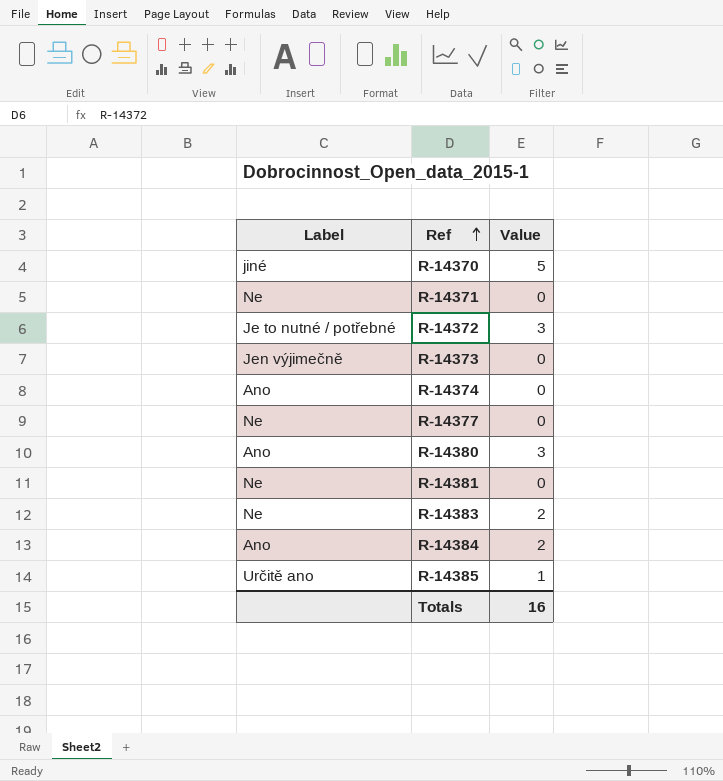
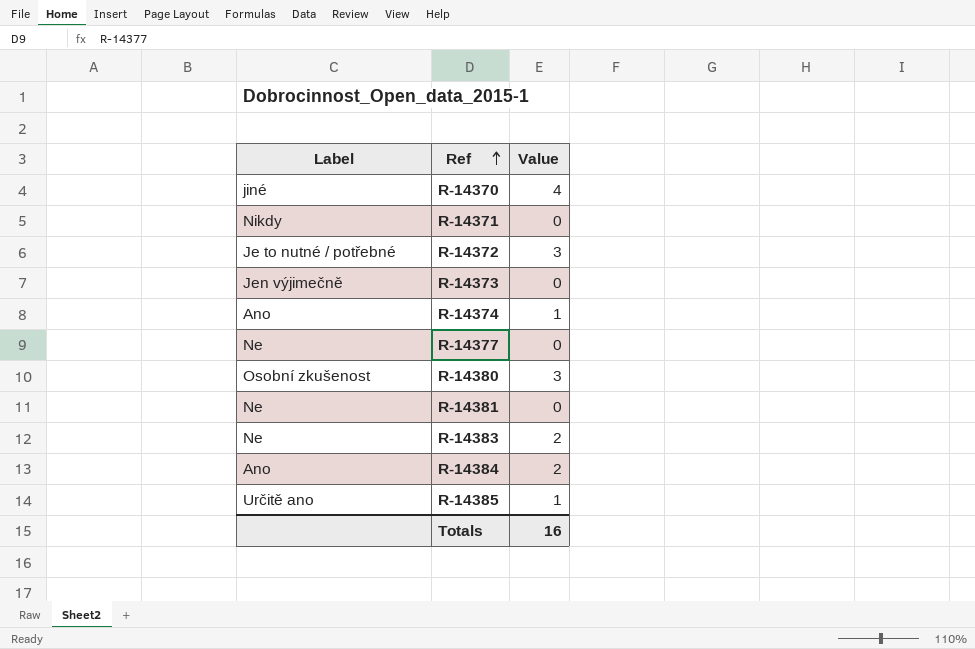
R-14370 | Value: 5 -> 4
R-14371 | Label: Ne -> Nikdy
R-14374 | Value: 0 -> 1
R-14380 | Label: Ano -> Osobní zkušenost

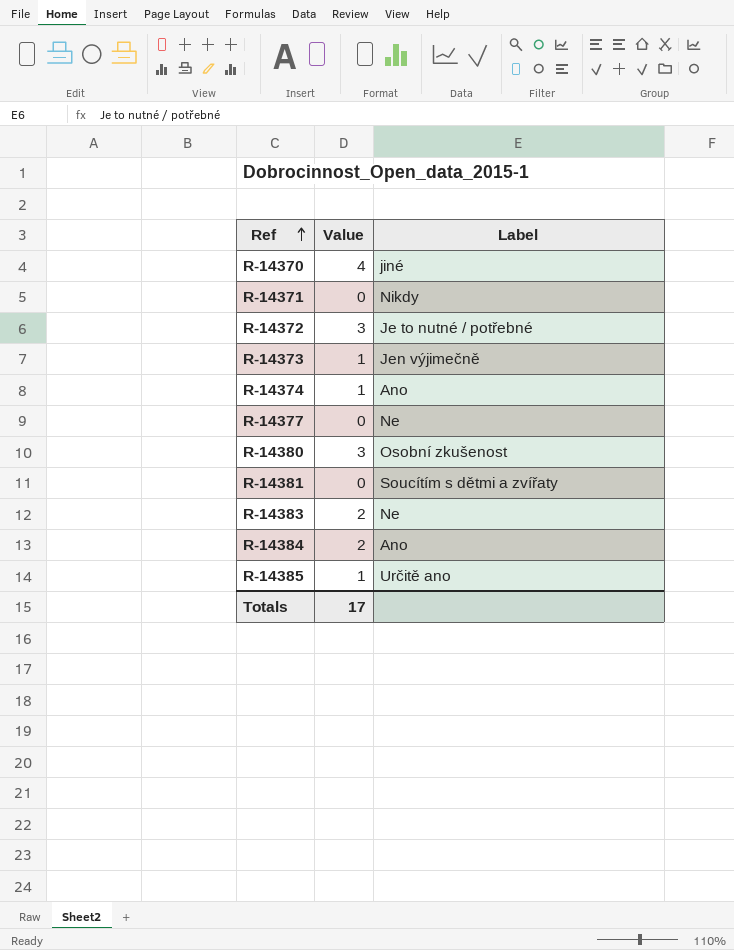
column Label | position: 1 -> 3
R-14373 | Value: 0 -> 1
R-14381 | Label: Ne -> Soucítím s dětmi a zvířaty
Totals | Value: 16 -> 17

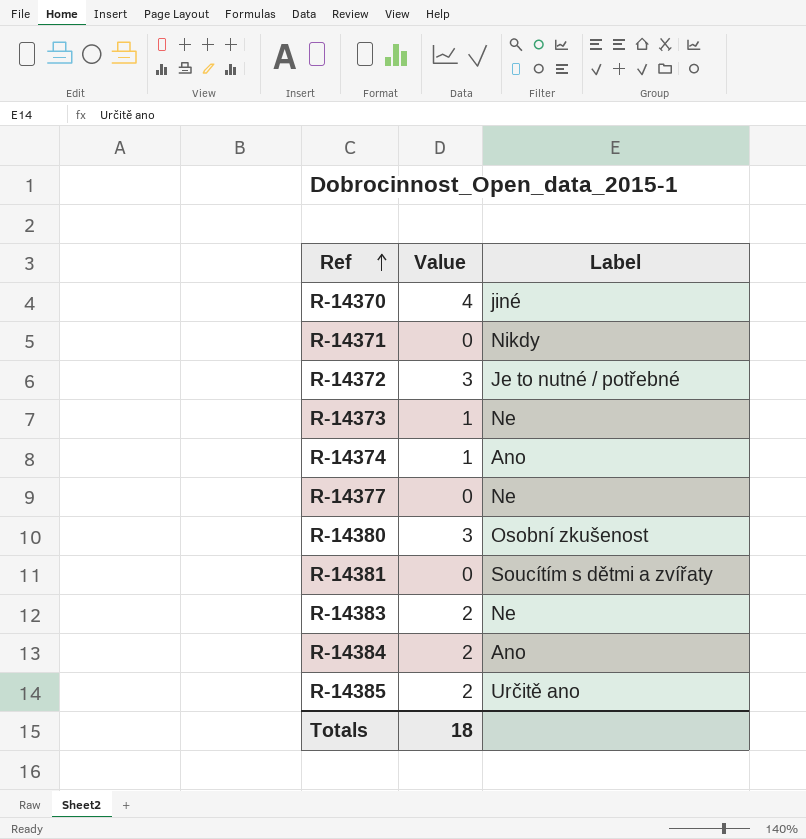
R-14373 | Label: Jen výjimečně -> Ne
R-14385 | Value: 1 -> 2
Totals | Value: 17 -> 18

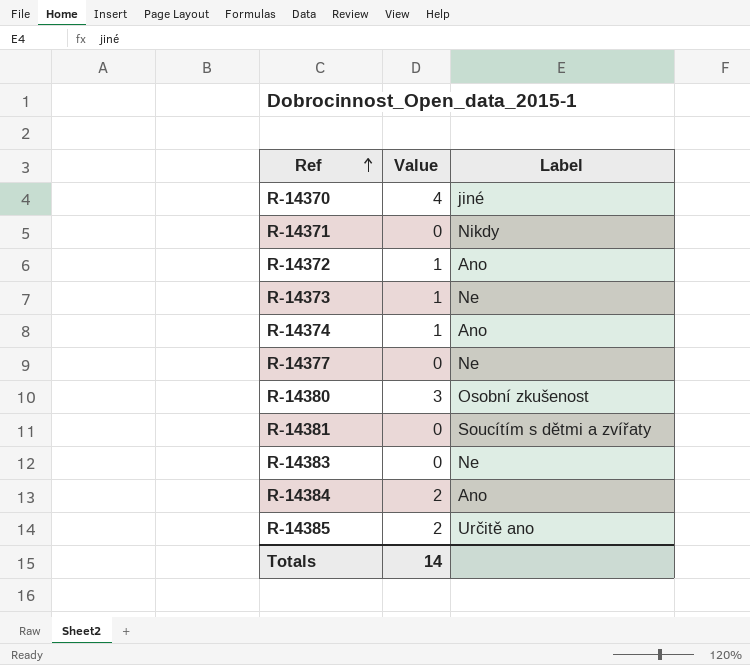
R-14372 | Value: 3 -> 1
R-14372 | Label: Je to nutné / potřebné -> Ano
R-14383 | Value: 2 -> 0
Totals | Value: 18 -> 14

